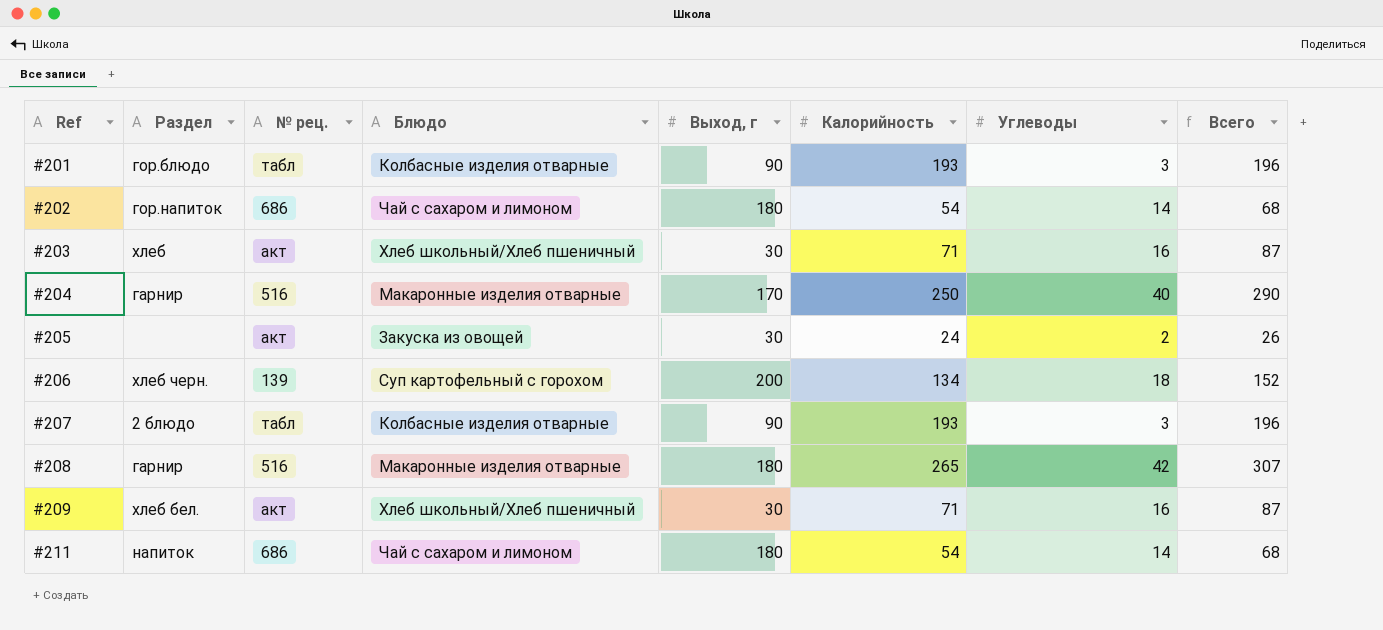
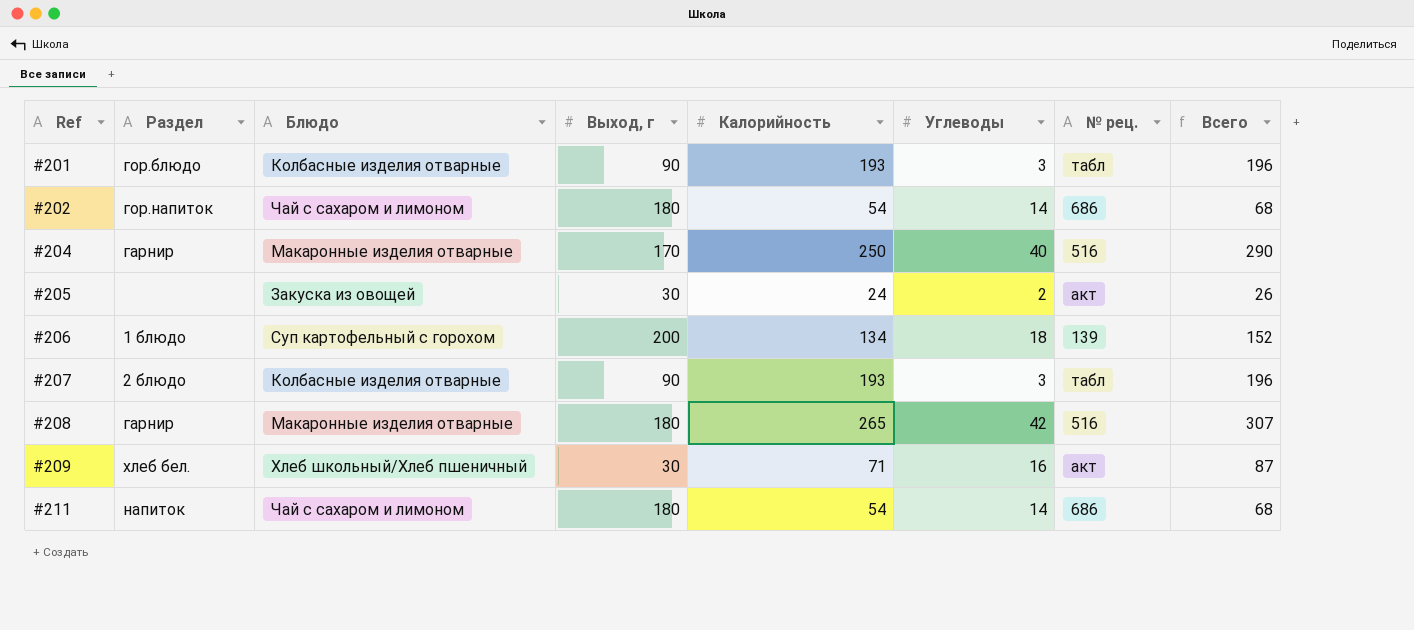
column № рец. | position: 3 -> 7
row #203: хлеб | акт | Хлеб школьный/Хлеб пшеничный | 30 | 71 | 16 | 87 -> none
#206 | Раздел: хлеб черн. -> 1 блюдо

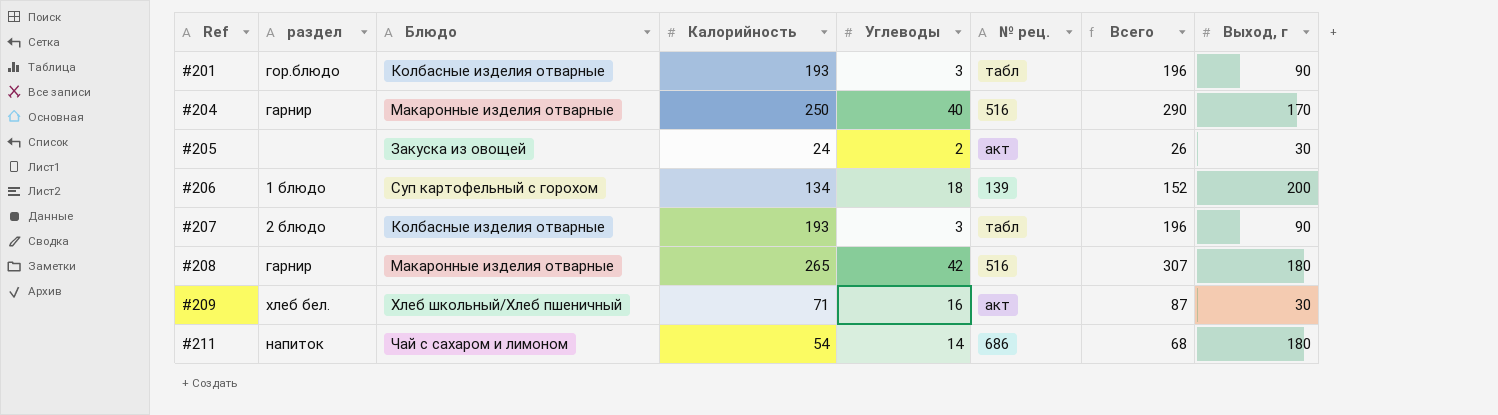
column name: Раздел -> раздел
column Выход, г | position: 4 -> 8
row #202: гор.напиток | Чай с сахаром и лимоном | 180 | 54 | 14 | 686 | 68 -> none

